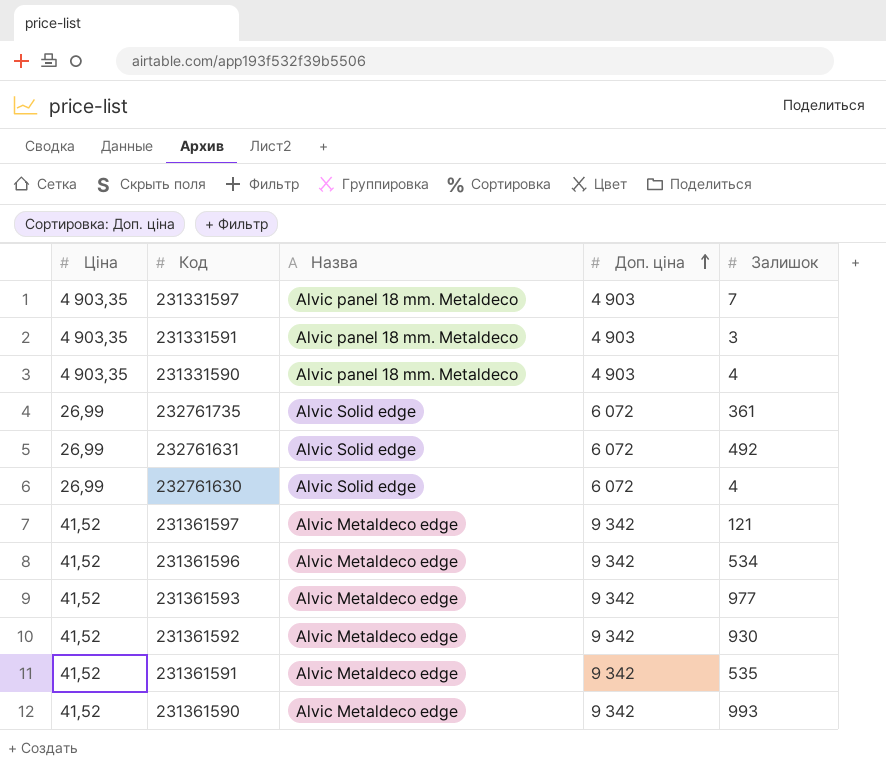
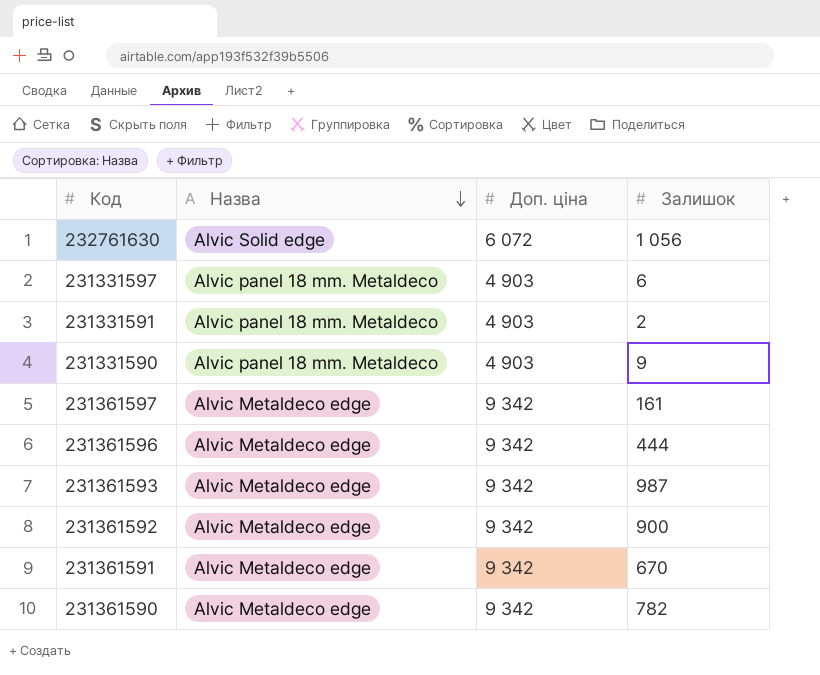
row order: Доп. ціна ascending -> Назва descending
column Ціна | position: 1 -> none
row 232761735: 26,99 | Alvic Solid edge | 6 072 | 361 -> none
row 232761631: 26,99 | Alvic Solid edge | 6 072 | 492 -> none
232761630 | Залишок: 4 -> 1 056
231331597 | Залишок: 7 -> 6
231331591 | Залишок: 3 -> 2
231331590 | Залишок: 4 -> 9
231361597 | Залишок: 121 -> 161
231361596 | Залишок: 534 -> 444
231361593 | Залишок: 977 -> 987
231361592 | Залишок: 930 -> 900
231361591 | Залишок: 535 -> 670
231361590 | Залишок: 993 -> 782

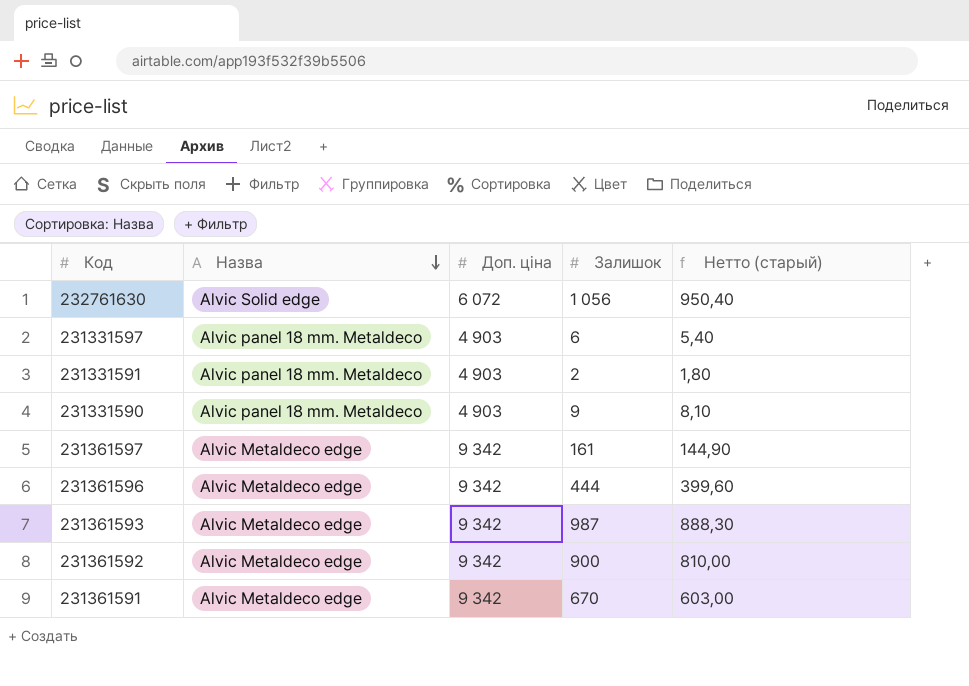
column Нетто (старый) | formula: none -> [Залишок] * 0,9
row 231361590: Alvic Metaldeco edge | 9 342 | 782 -> none

